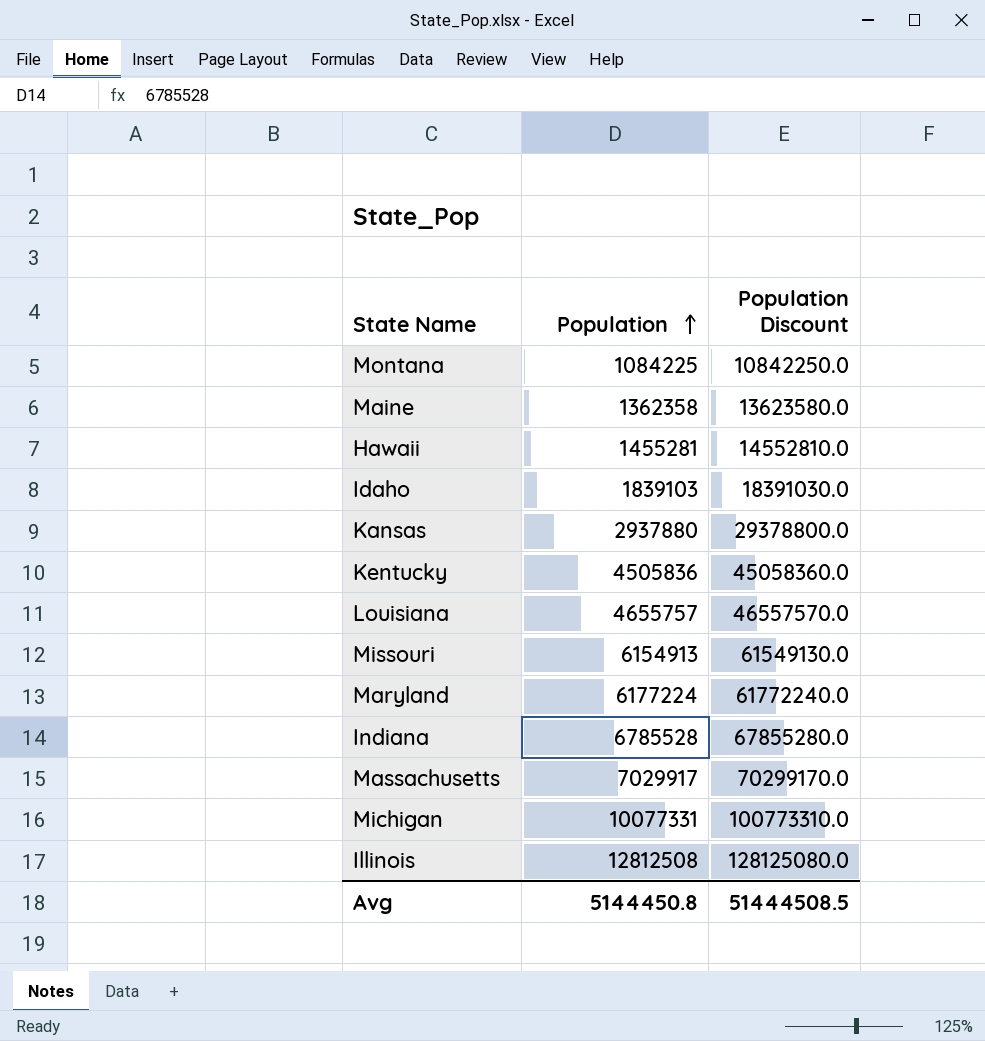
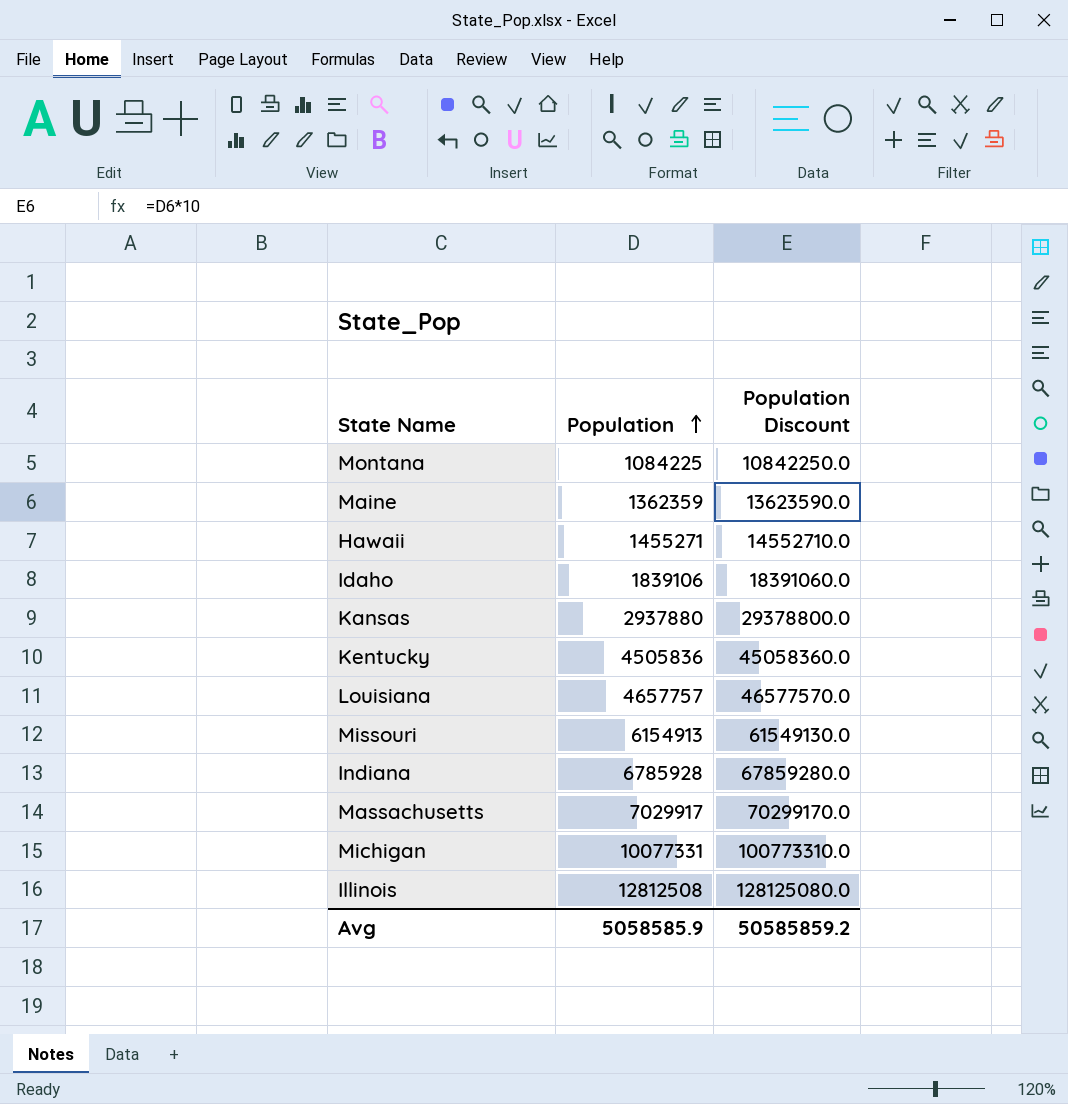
row Maryland: 6177224 | 61772240.0 -> none
Maine | Population: 1362358 -> 1362359
Maine | Population Discount: 13623580.0 -> 13623590.0
Hawaii | Population: 1455281 -> 1455271
Hawaii | Population Discount: 14552810.0 -> 14552710.0
Idaho | Population: 1839103 -> 1839106
Idaho | Population Discount: 18391030.0 -> 18391060.0
Louisiana | Population: 4655757 -> 4657757
Louisiana | Population Discount: 46557570.0 -> 46577570.0
Indiana | Population: 6785528 -> 6785928
Indiana | Population Discount: 67855280.0 -> 67859280.0
Avg | Population: 5144450.8 -> 5058585.9
Avg | Population Discount: 51444508.5 -> 50585859.2

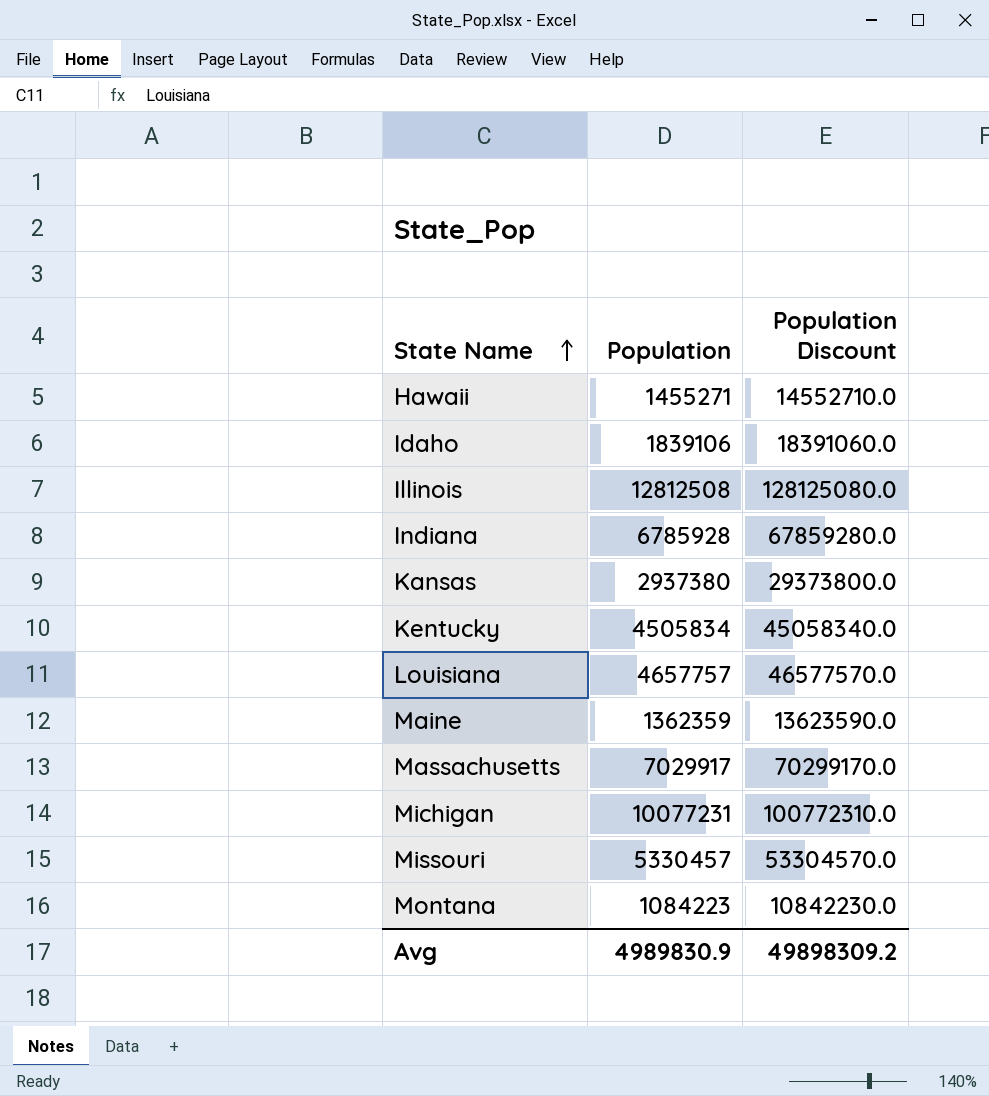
row order: Population ascending -> State Name ascending
Kansas | Population: 2937880 -> 2937380
Kansas | Population Discount: 29378800.0 -> 29373800.0
Kentucky | Population: 4505836 -> 4505834
Kentucky | Population Discount: 45058360.0 -> 45058340.0
Michigan | Population: 10077331 -> 10077231
Michigan | Population Discount: 100773310.0 -> 100772310.0
Missouri | Population: 6154913 -> 5330457
Missouri | Population Discount: 61549130.0 -> 53304570.0
Montana | Population: 1084225 -> 1084223
Montana | Population Discount: 10842250.0 -> 10842230.0
Avg | Population: 5058585.9 -> 4989830.9
Avg | Population Discount: 50585859.2 -> 49898309.2

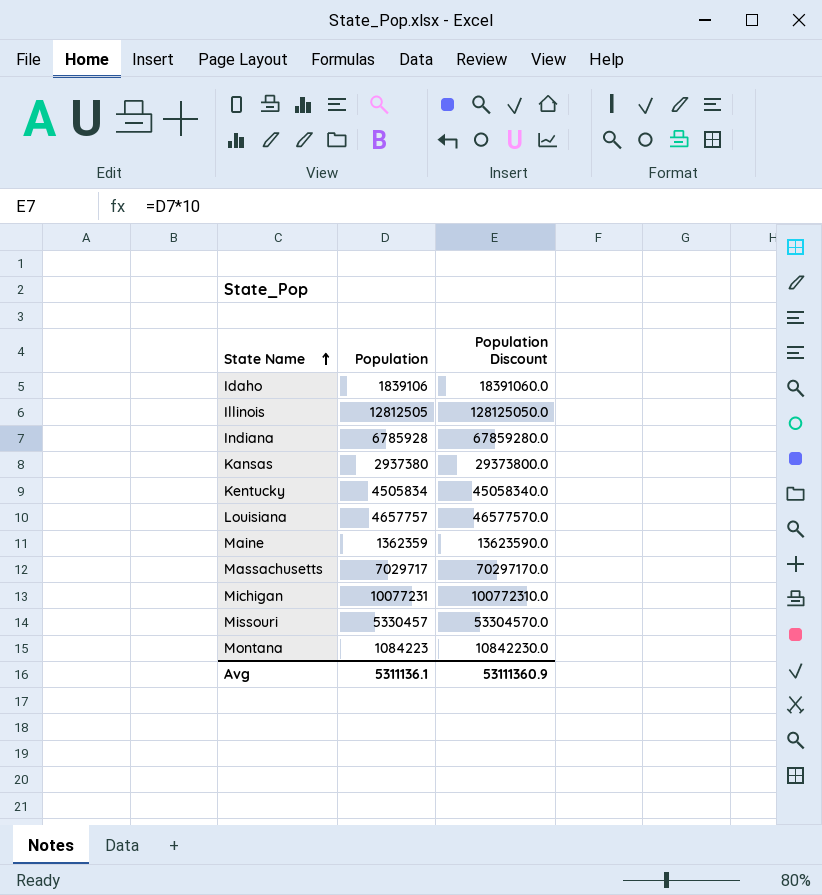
row Hawaii: 1455271 | 14552710.0 -> none
Illinois | Population: 12812508 -> 12812505
Illinois | Population Discount: 128125080.0 -> 128125050.0
Massachusetts | Population: 7029917 -> 7029717
Massachusetts | Population Discount: 70299170.0 -> 70297170.0
Avg | Population: 4989830.9 -> 5311136.1
Avg | Population Discount: 49898309.2 -> 53111360.9

